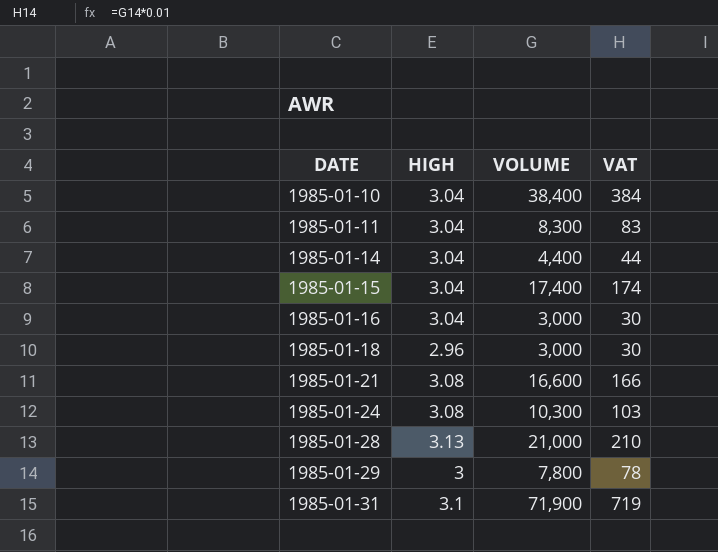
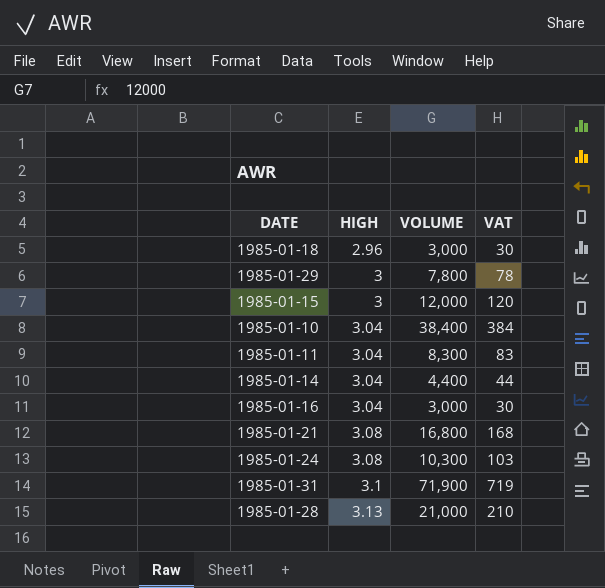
row order: DATE ascending -> HIGH ascending
1985-01-15 | HIGH: 3.04 -> 3
1985-01-15 | VOLUME: 17,400 -> 12,000
1985-01-15 | VAT: 174 -> 120
1985-01-21 | VOLUME: 16,600 -> 16,800
1985-01-21 | VAT: 166 -> 168

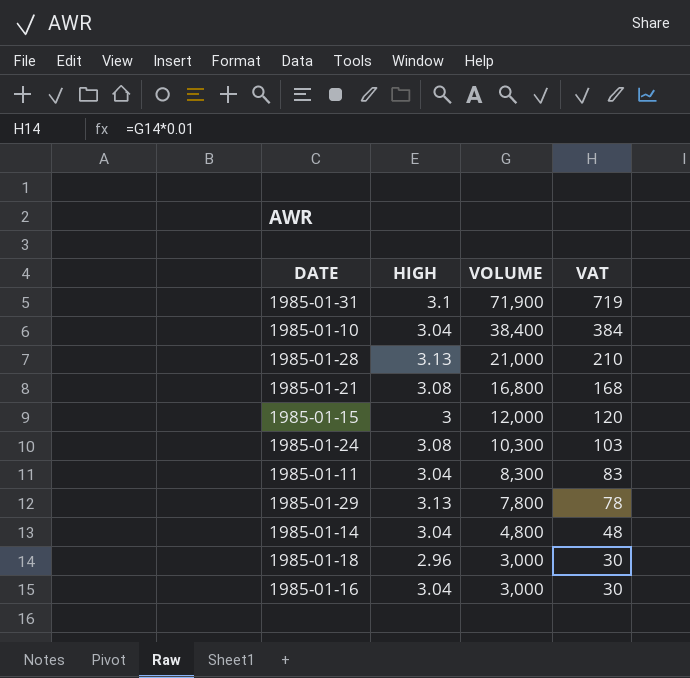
row order: HIGH ascending -> VOLUME descending
1985-01-29 | HIGH: 3 -> 3.13
1985-01-14 | VOLUME: 4,400 -> 4,800
1985-01-14 | VAT: 44 -> 48

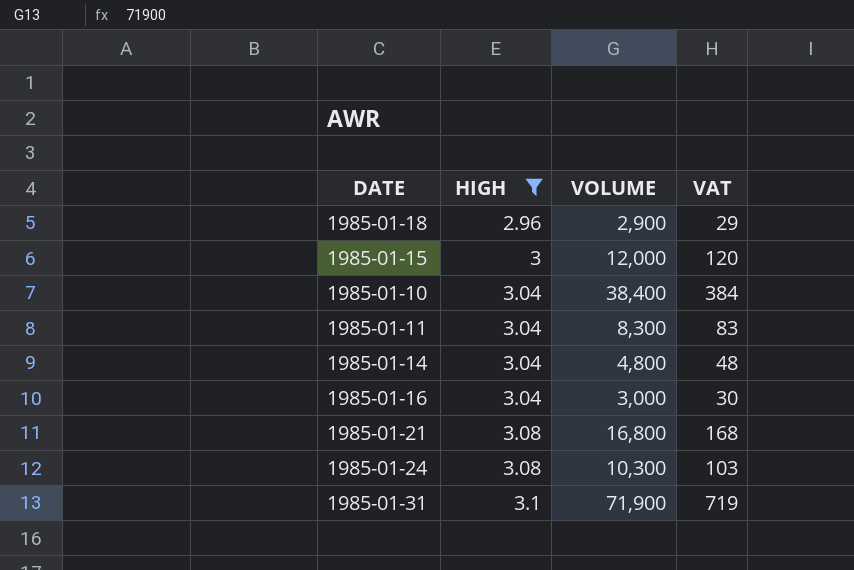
filter: none -> HIGH != 3.13
row order: VOLUME descending -> HIGH ascending
1985-01-18 | VOLUME: 3,000 -> 2,900
1985-01-18 | VAT: 30 -> 29

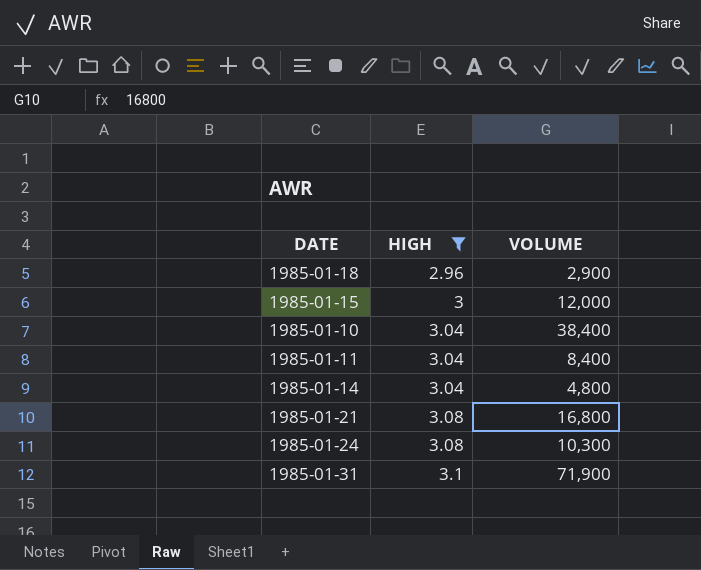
column VAT | formula: [VOLUME] * 0.01 -> none
row 1985-01-16: 3.04 | 3,000 | 30 -> none
1985-01-11 | VOLUME: 8,300 -> 8,400

